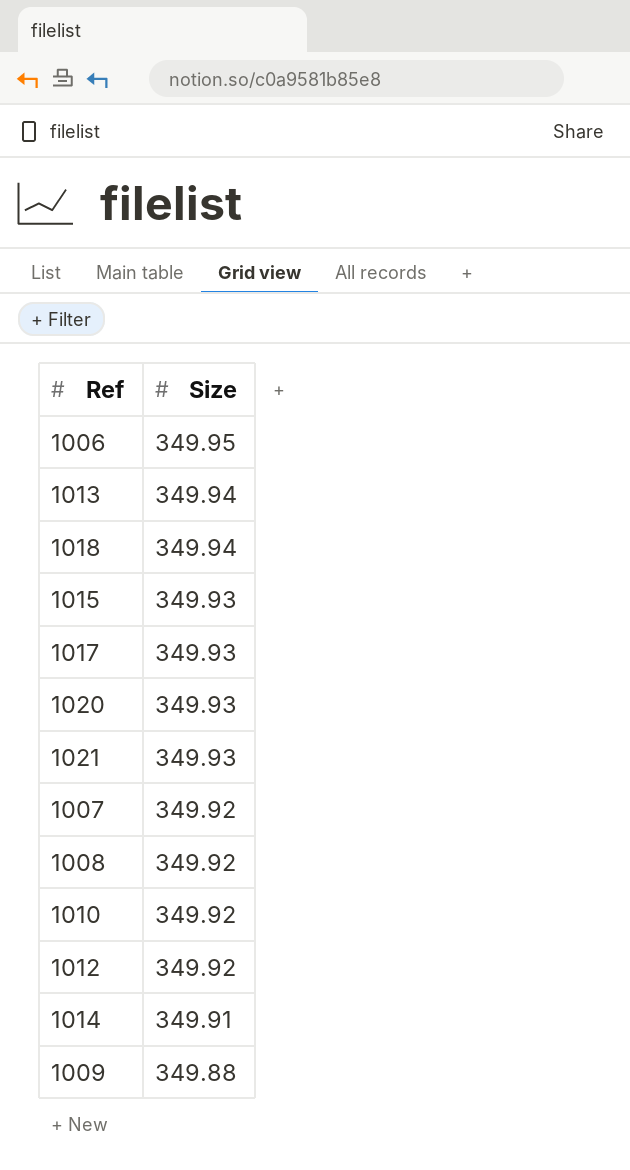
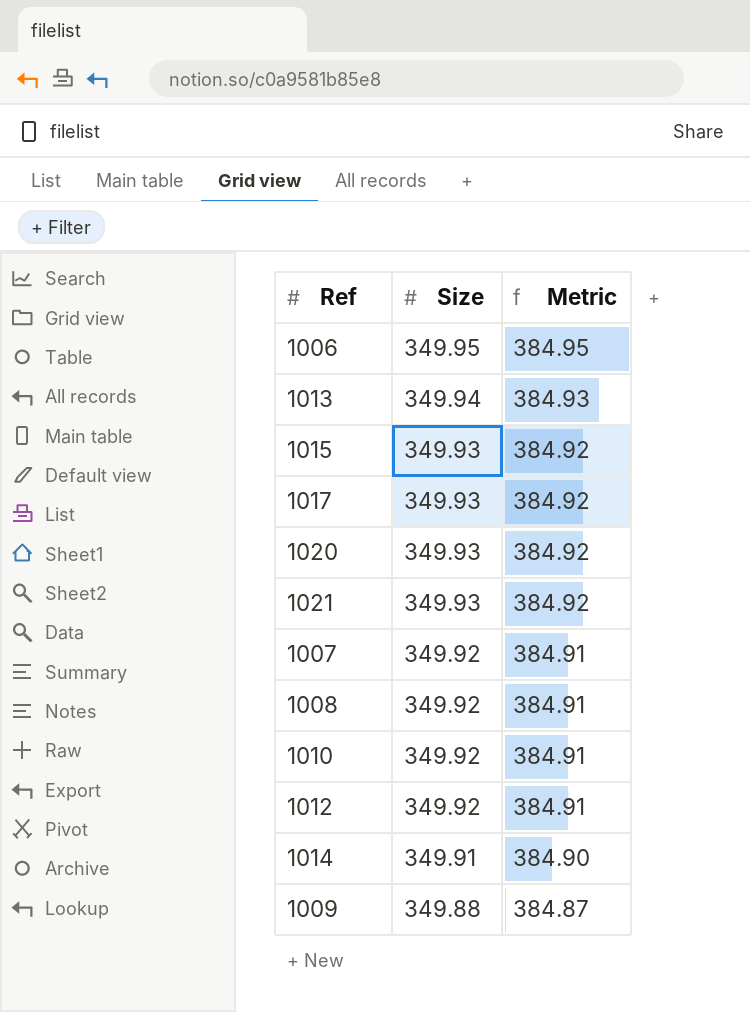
column Metric | formula: none -> [Size] * 1.1
row 1018: 349.94 -> none

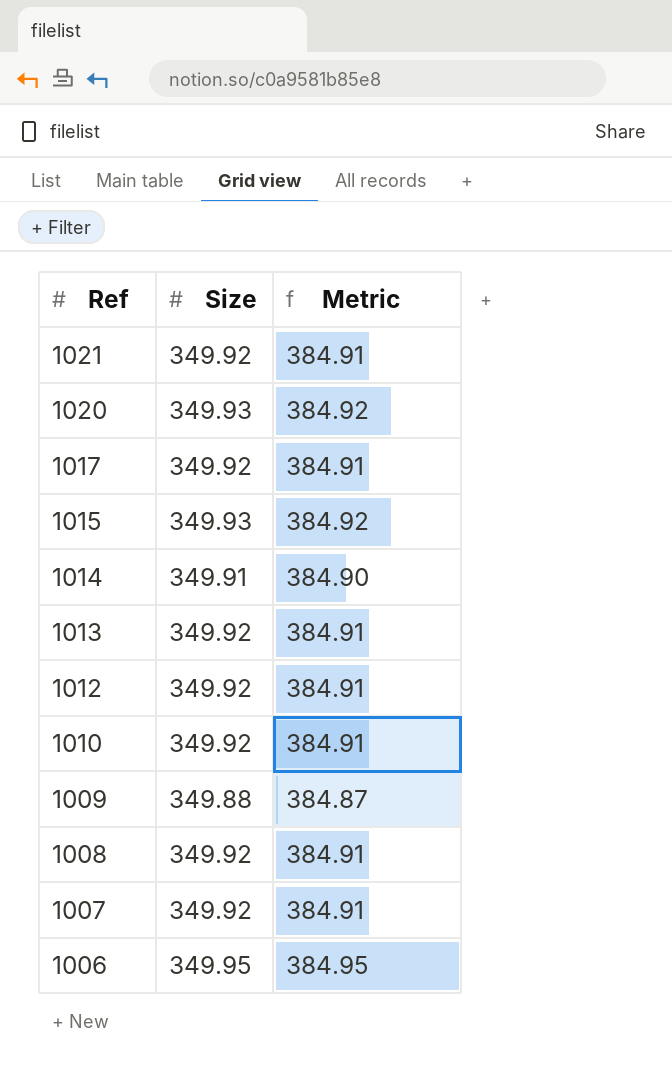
row order: Size descending -> Ref descending
1021 | Size: 349.93 -> 349.92
1021 | Metric: 384.92 -> 384.91
1017 | Size: 349.93 -> 349.92
1017 | Metric: 384.92 -> 384.91
1013 | Size: 349.94 -> 349.92
1013 | Metric: 384.93 -> 384.91

